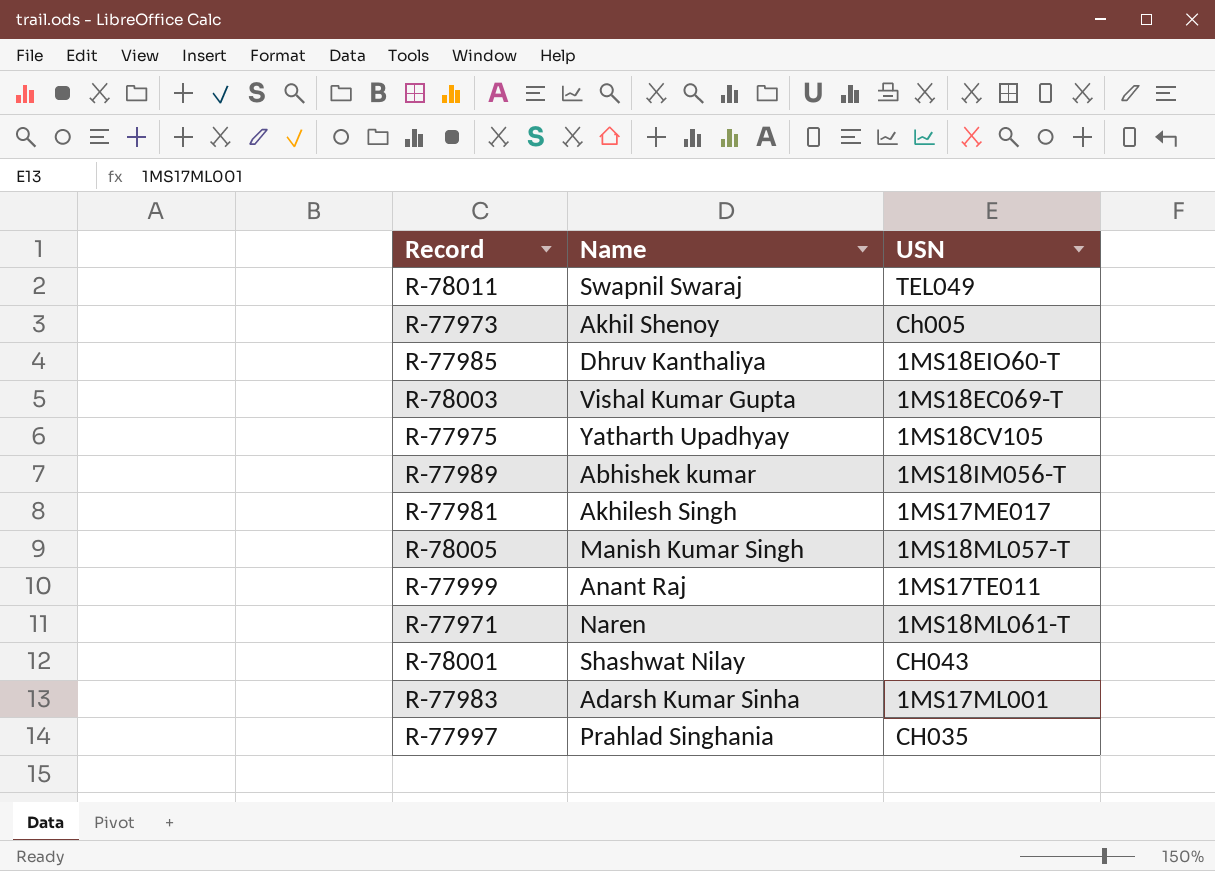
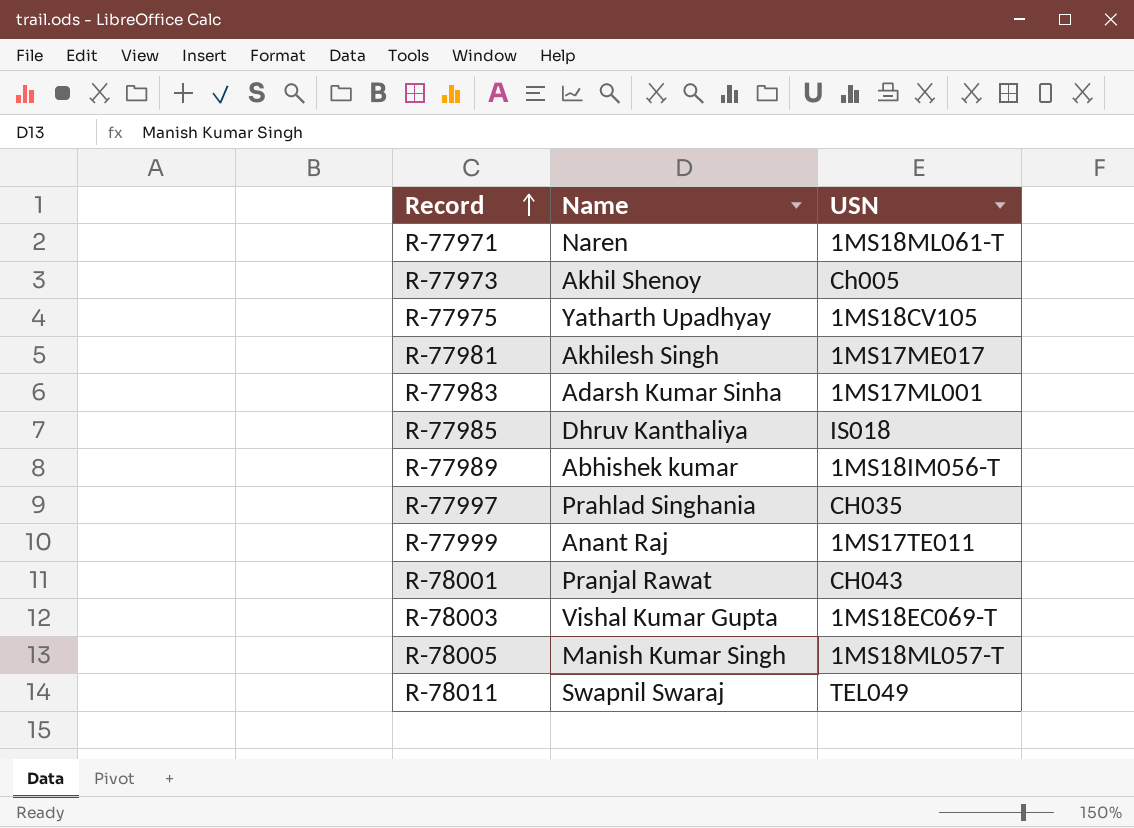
row order: none -> Record ascending
R-77985 | USN: 1MS18EIO60-T -> IS018
R-78001 | Name: Shashwat Nilay -> Pranjal Rawat

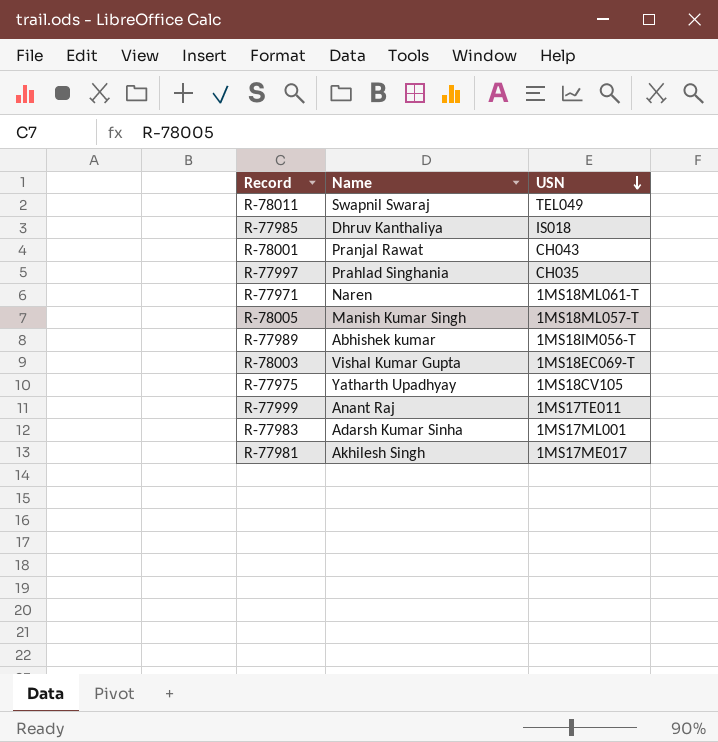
row order: Record ascending -> USN descending
row R-77973: Akhil Shenoy | Ch005 -> none

